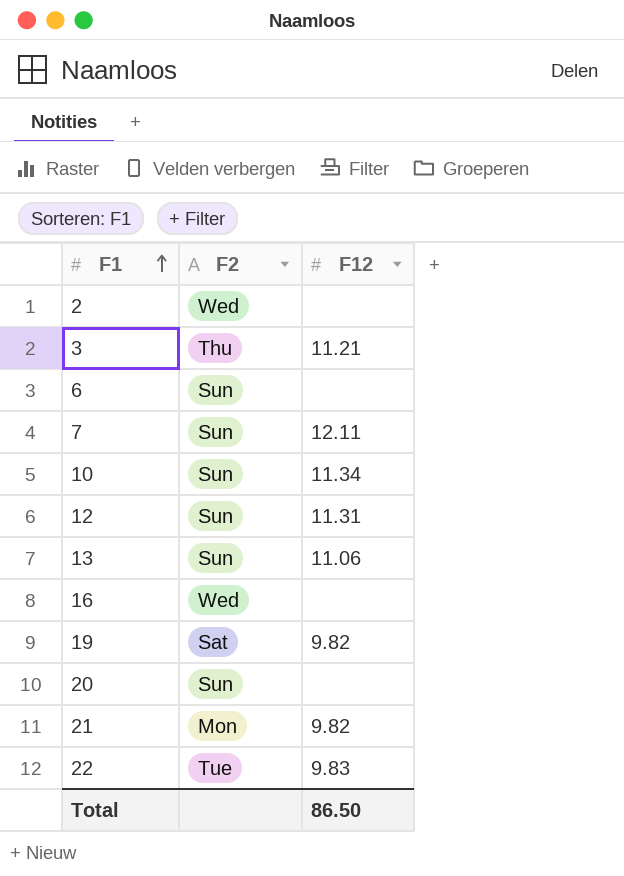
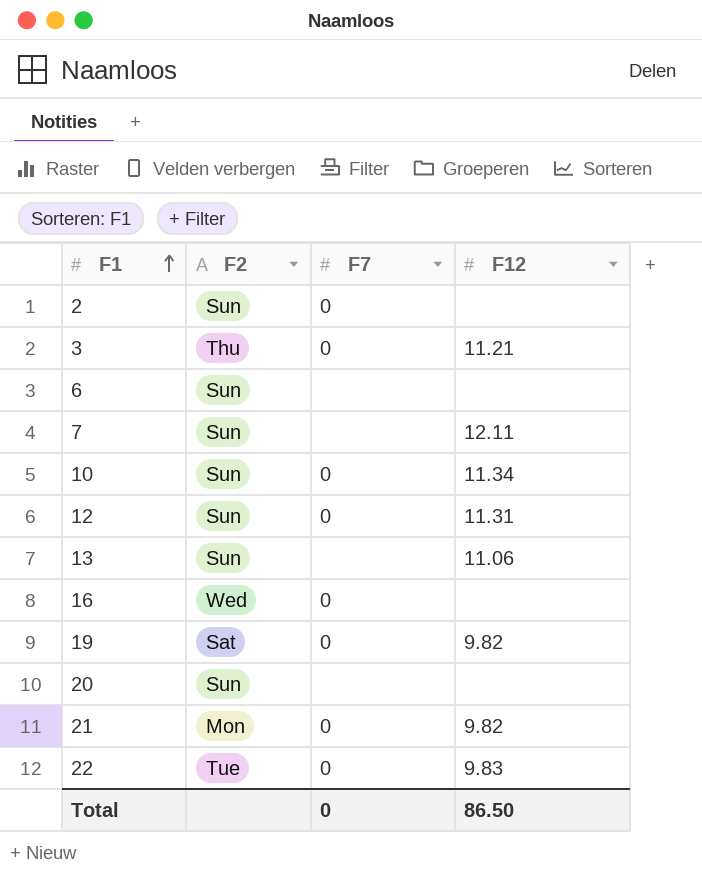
column F7 | position: none -> 3
2 | F2: Wed -> Sun

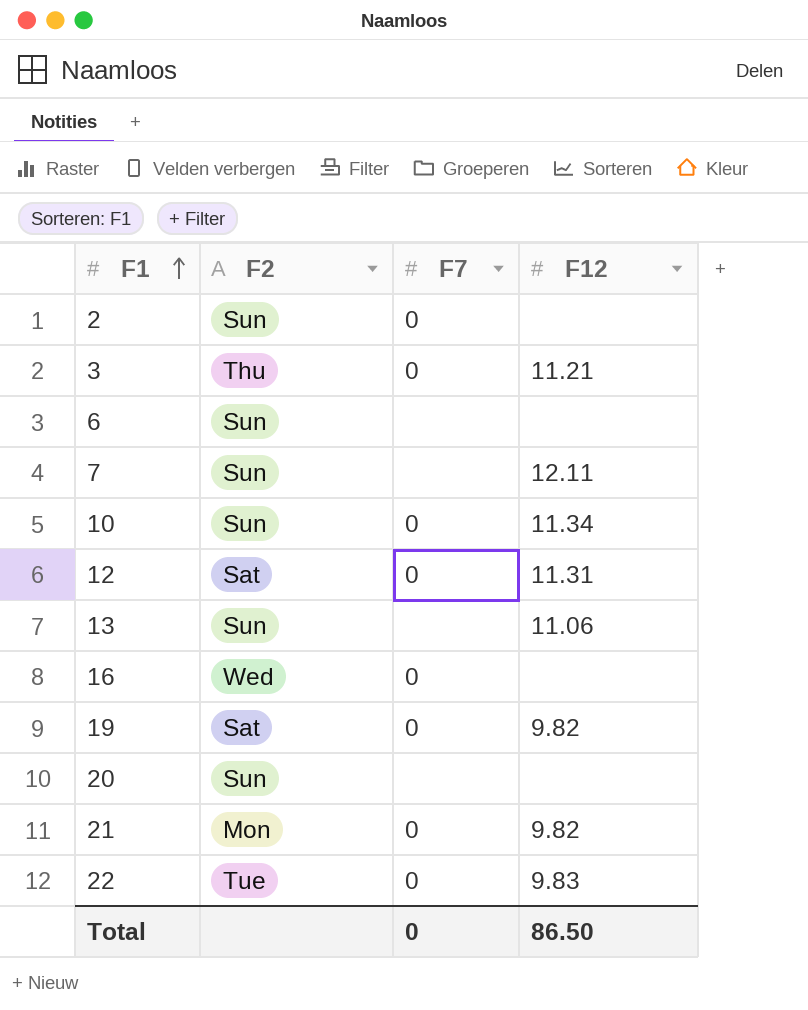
12 | F2: Sun -> Sat

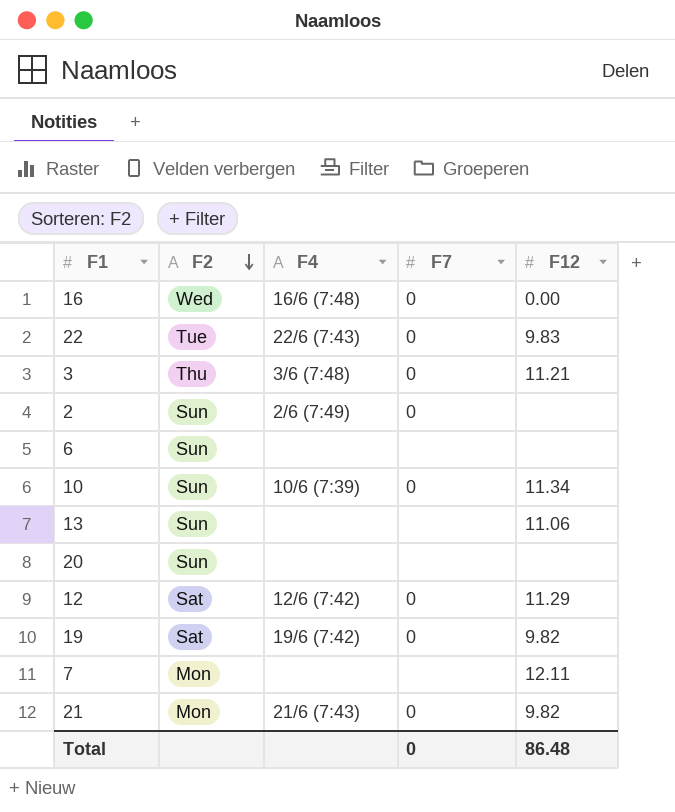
row order: F1 ascending -> F2 descending
column F4 | position: none -> 3
16 | F12: none -> 0.00
12 | F12: 11.31 -> 11.29
7 | F2: Sun -> Mon
Total | F12: 86.50 -> 86.48

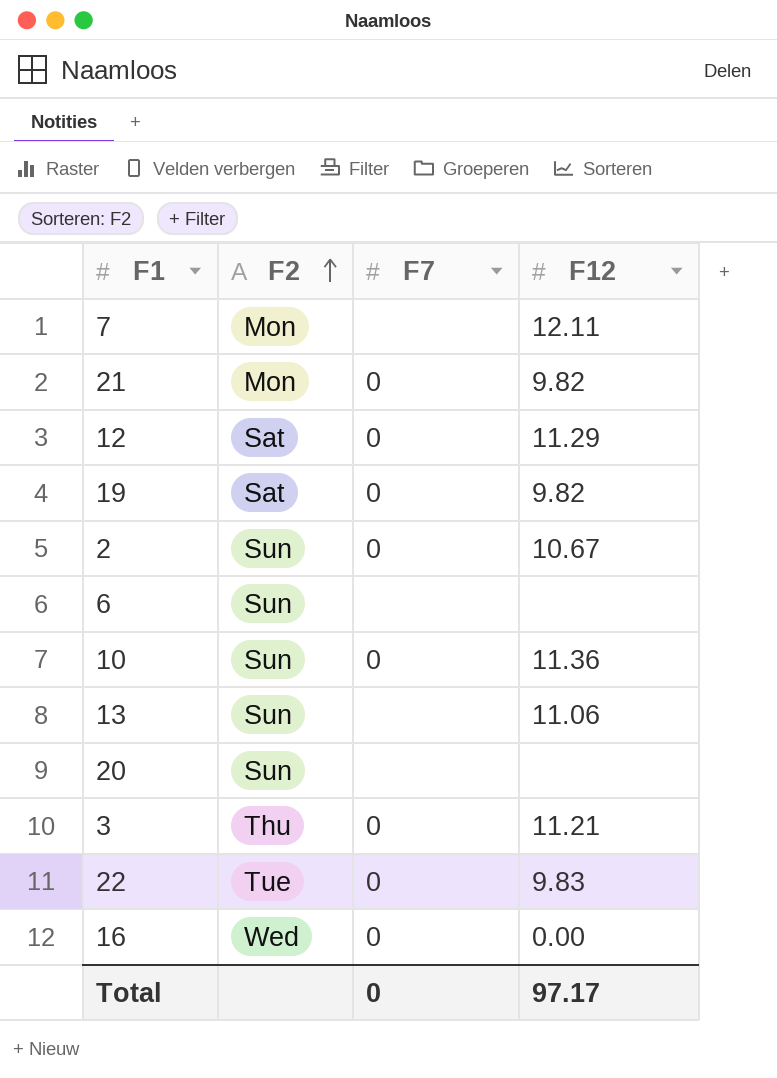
row order: F2 descending -> F2 ascending
column F4 | position: 3 -> none
2 | F12: none -> 10.67
10 | F12: 11.34 -> 11.36
Total | F12: 86.48 -> 97.17

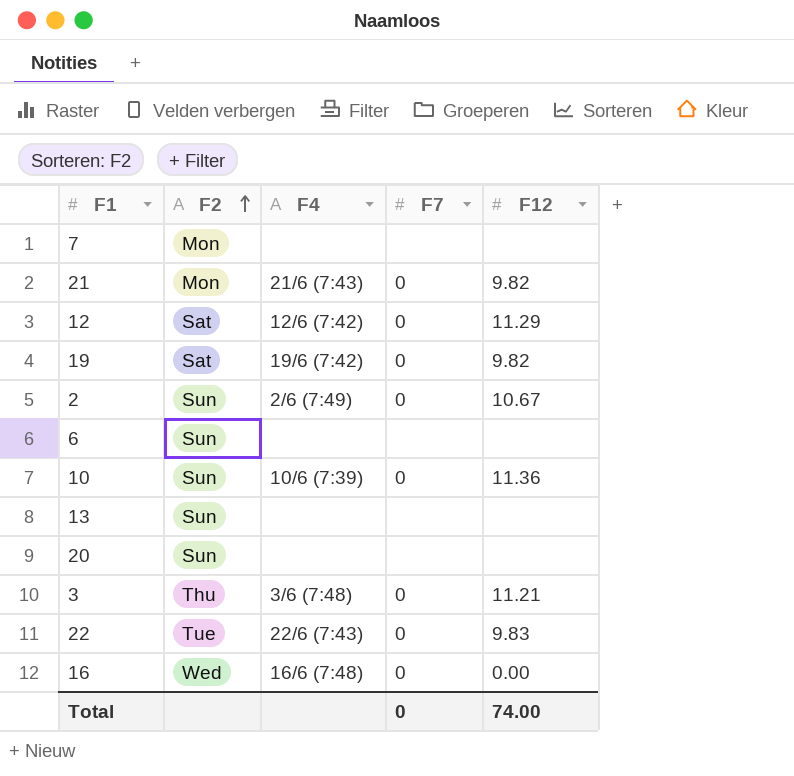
column F4 | position: none -> 3
7 | F12: 12.11 -> none
13 | F12: 11.06 -> none
Total | F12: 97.17 -> 74.00

